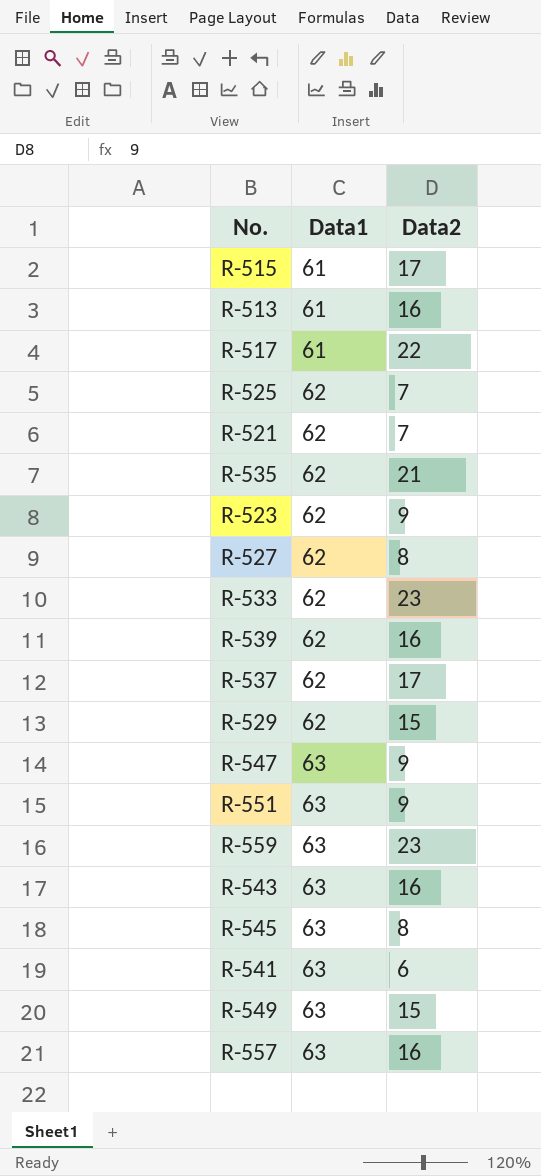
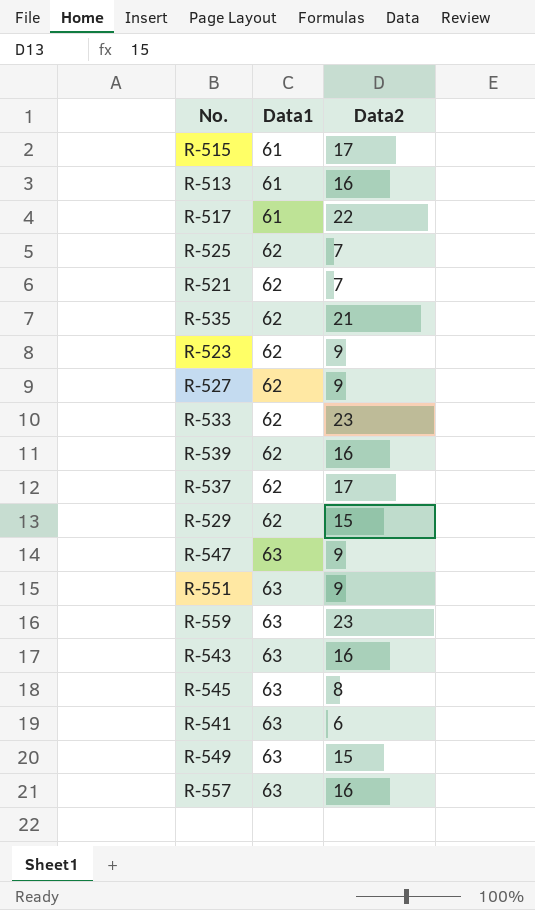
R-527 | Data2: 8 -> 9

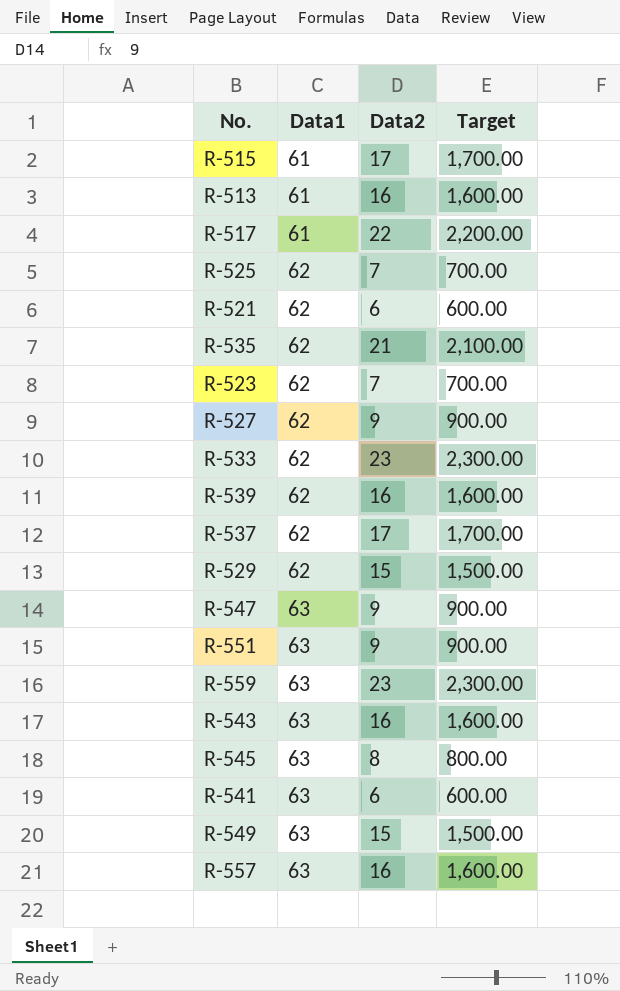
column Target | formula: none -> [Data2] * 100
R-521 | Data2: 7 -> 6
R-523 | Data2: 9 -> 7

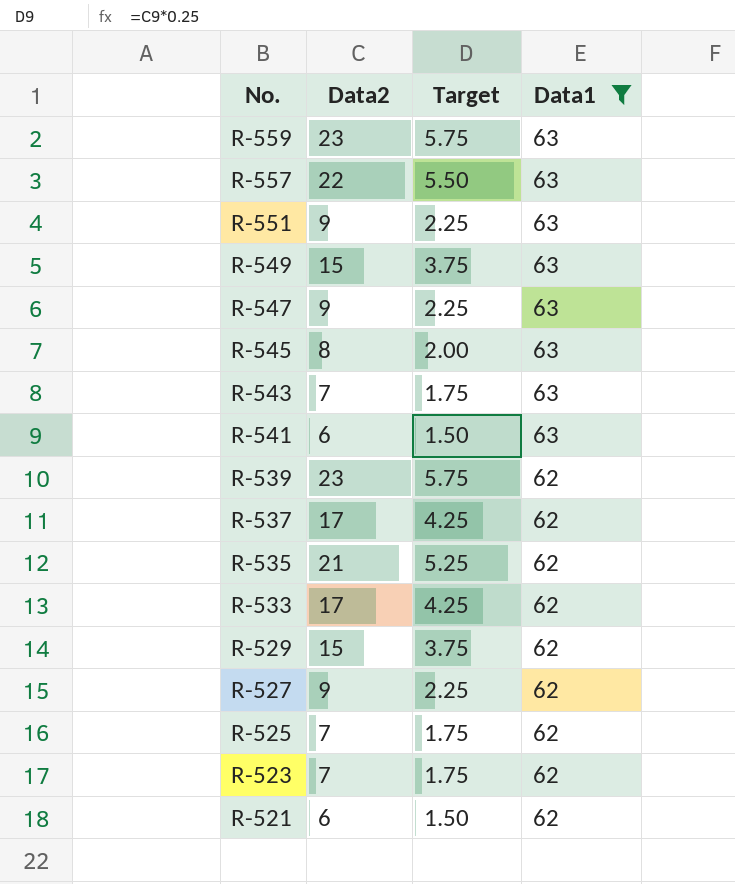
filter: none -> Data1 != 61
row order: Data1 ascending -> No. descending
column Target | formula: [Data2] * 100 -> [Data2] * 0.25
column Data1 | position: 2 -> 4
R-557 | Data2: 16 -> 22
R-543 | Data2: 16 -> 7
R-539 | Data2: 16 -> 23
R-533 | Data2: 23 -> 17

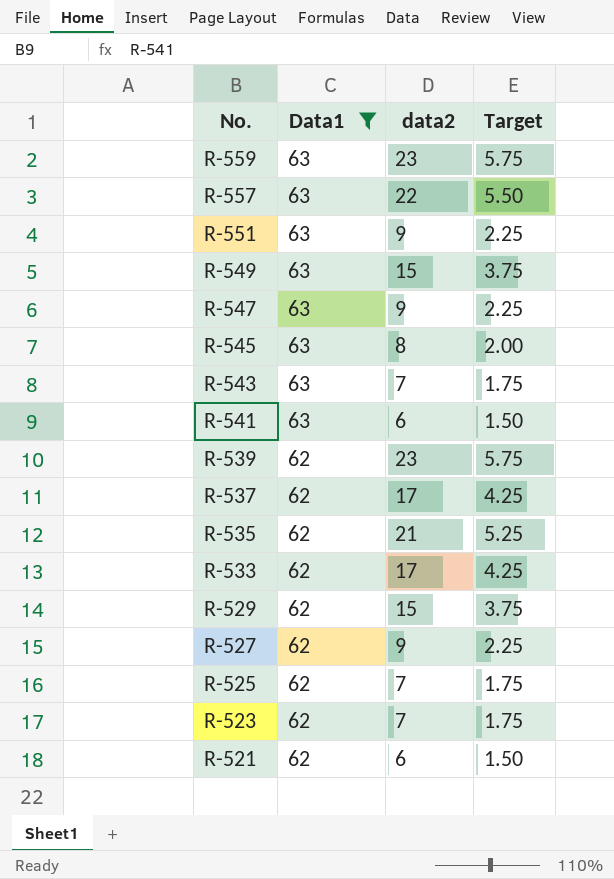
column Data1 | position: 4 -> 2
column name: Data2 -> data2

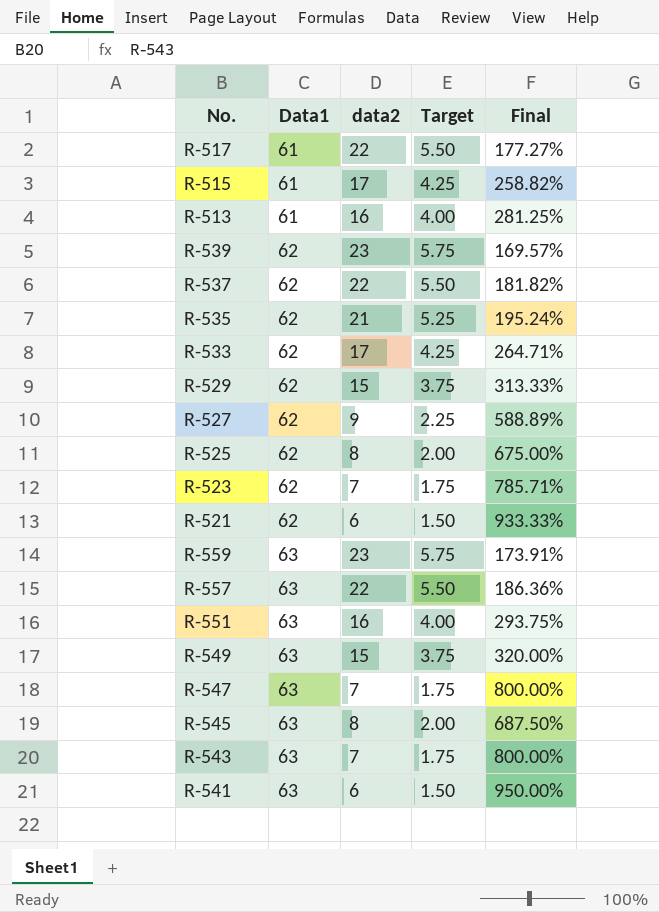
filter: Data1 != 61 -> none
row order: No. descending -> Data1 ascending
column Final | formula: none -> ([Data1] - [data2]) / [data2]
R-537 | data2: 17 -> 22
R-537 | Target: 4.25 -> 5.50
R-525 | data2: 7 -> 8
R-525 | Target: 1.75 -> 2.00
R-551 | data2: 9 -> 16
R-551 | Target: 2.25 -> 4.00
R-547 | data2: 9 -> 7
R-547 | Target: 2.25 -> 1.75

